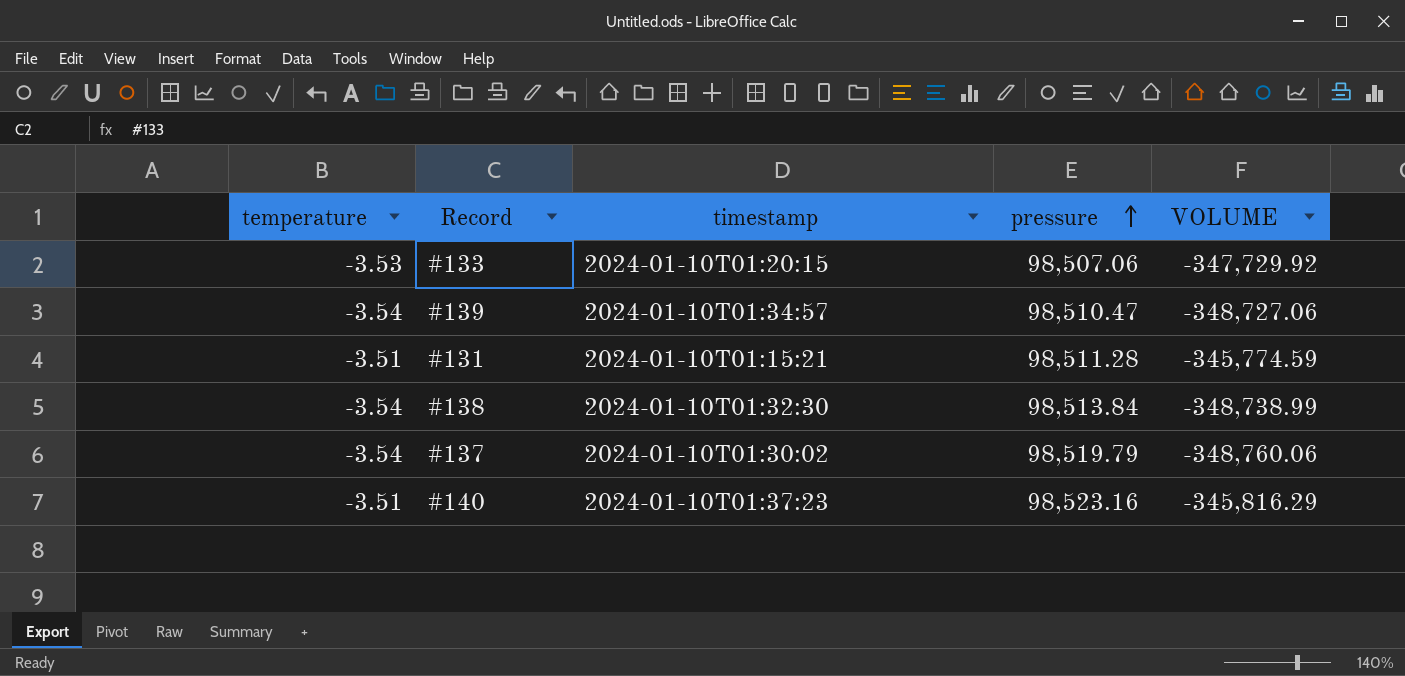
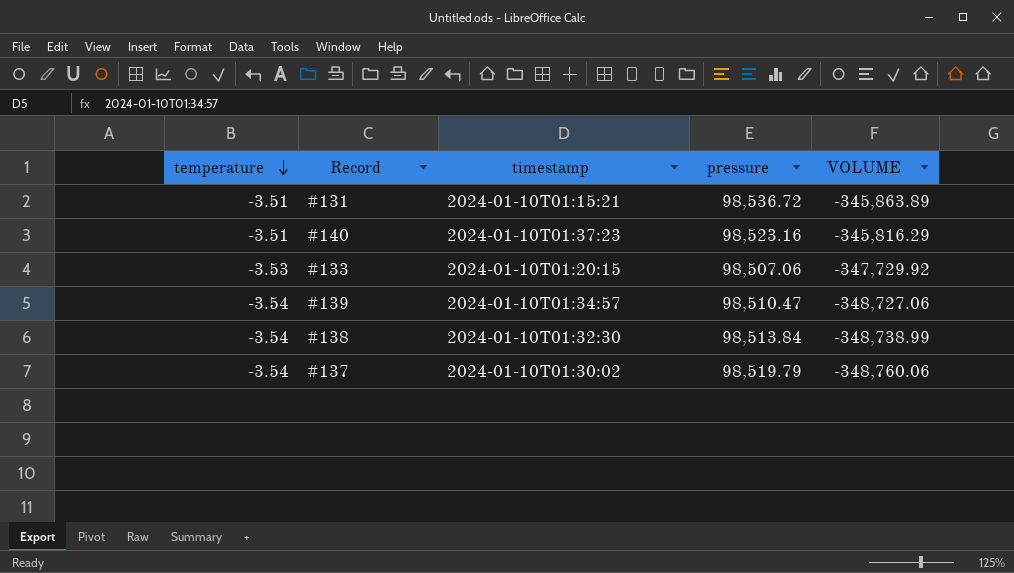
row order: pressure ascending -> temperature descending
#131 | pressure: 98,511.28 -> 98,536.72
#131 | VOLUME: -345,774.59 -> -345,863.89

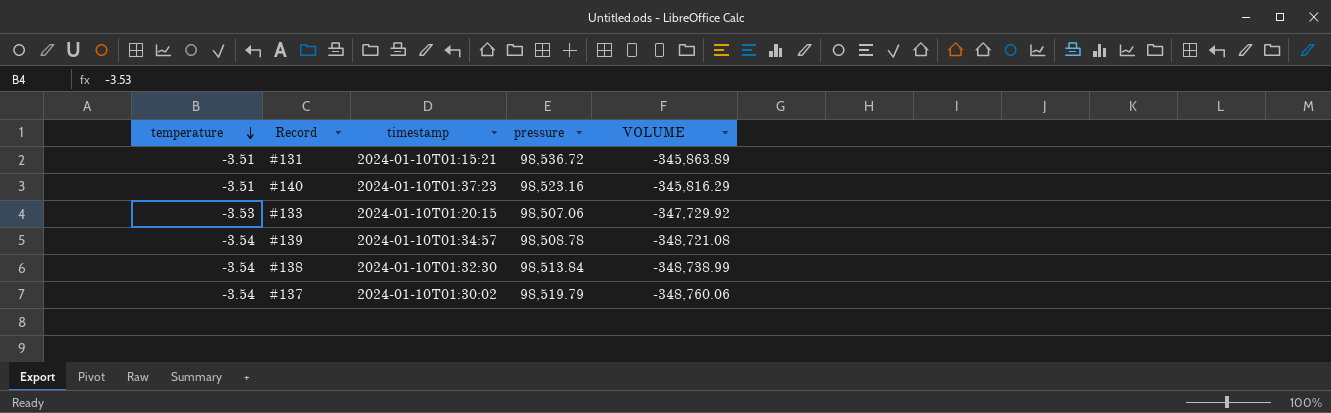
#139 | pressure: 98,510.47 -> 98,508.78
#139 | VOLUME: -348,727.06 -> -348,721.08

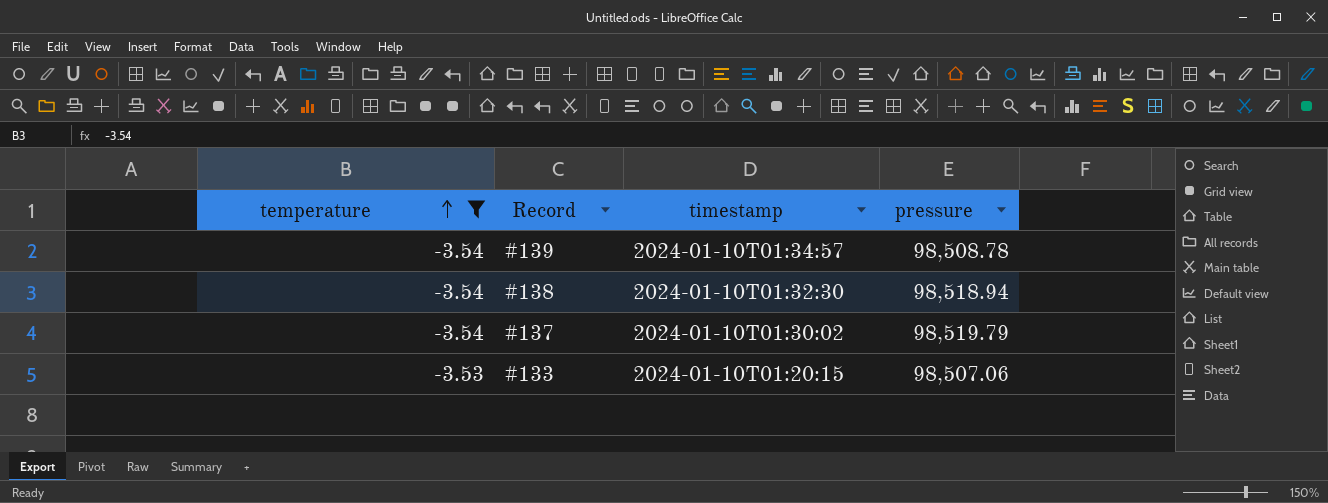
filter: none -> temperature != -3.51
row order: temperature descending -> temperature ascending
column VOLUME | formula: [temperature] * [pressure] -> none
#138 | pressure: 98,513.84 -> 98,518.94

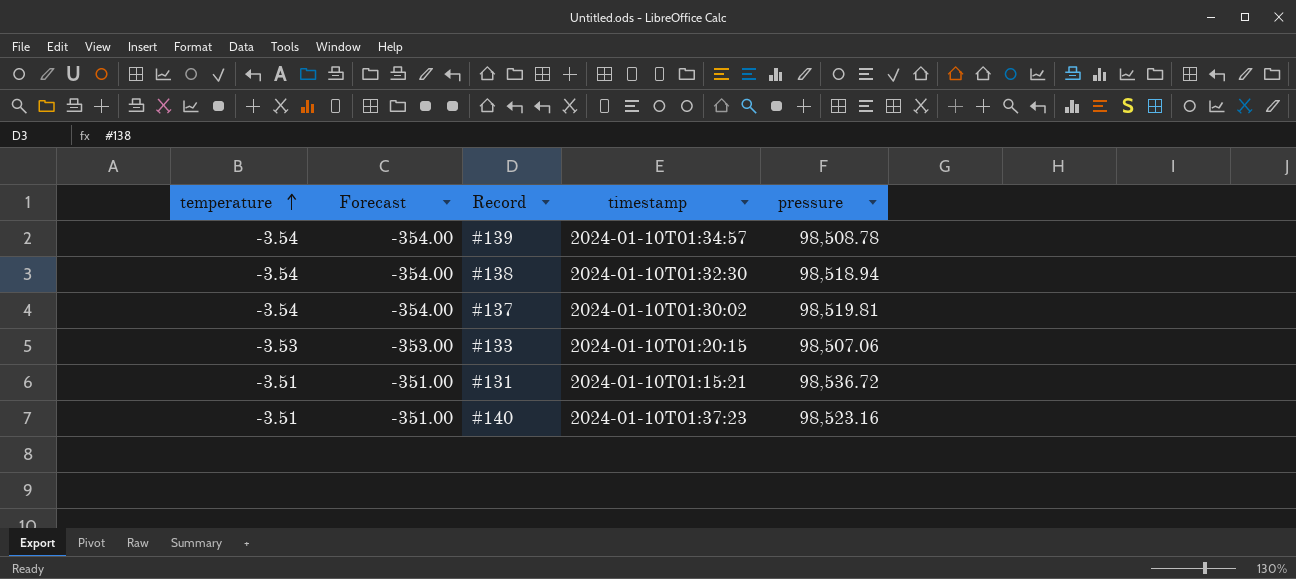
filter: temperature != -3.51 -> none
column Forecast | formula: none -> [temperature] * 100
#137 | pressure: 98,519.79 -> 98,519.81

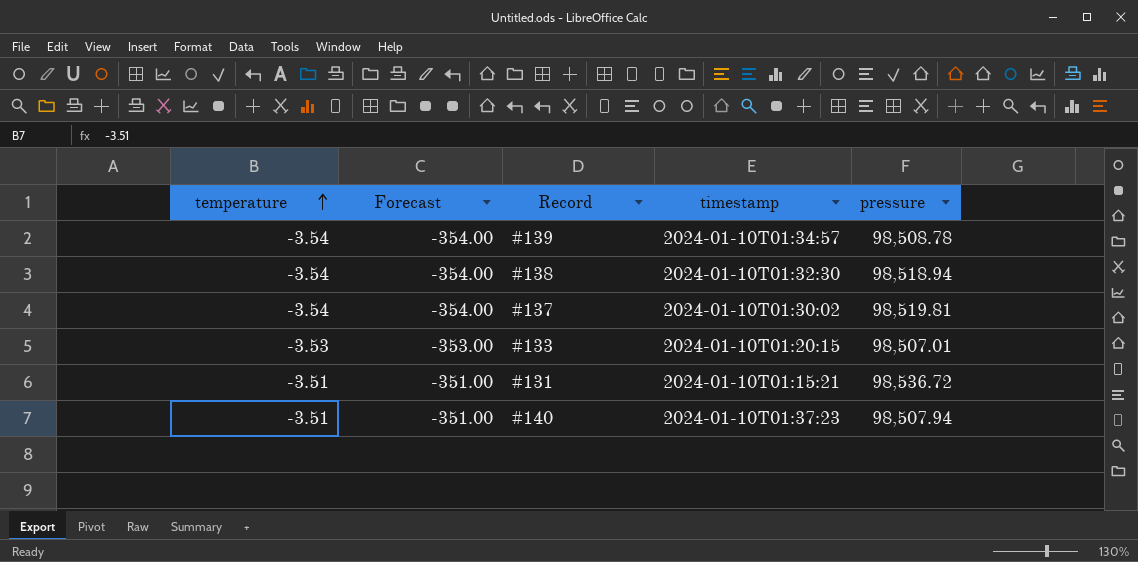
#133 | pressure: 98,507.06 -> 98,507.01
#140 | pressure: 98,523.16 -> 98,507.94

